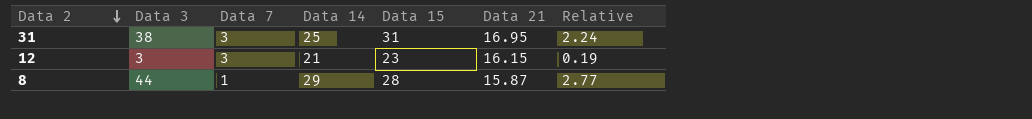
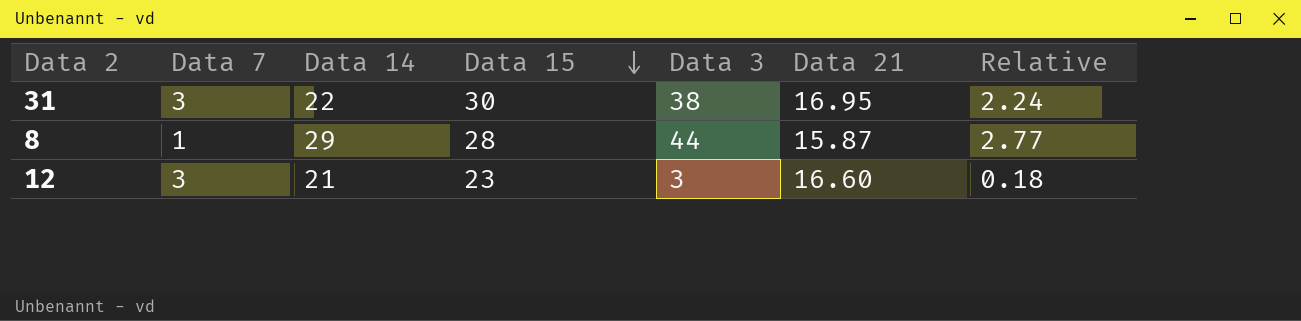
row order: Data 2 descending -> Data 15 descending
column Data 3 | position: 2 -> 5
31 | Data 14: 25 -> 22
31 | Data 15: 31 -> 30
12 | Data 21: 16.15 -> 16.60
12 | Relative: 0.19 -> 0.18

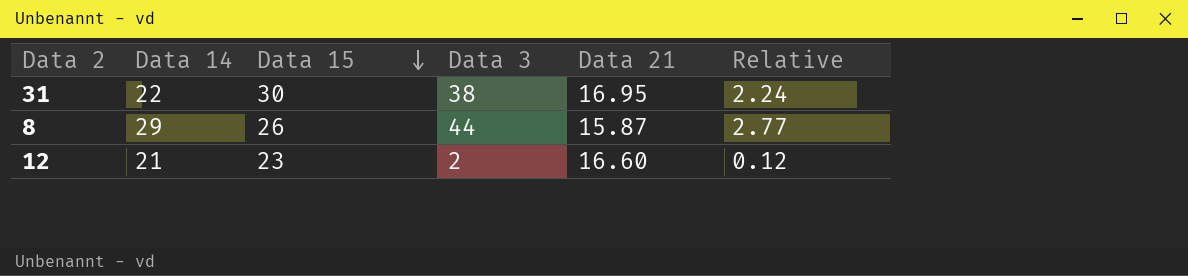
column Data 7 | position: 2 -> none
8 | Data 15: 28 -> 26
12 | Data 3: 3 -> 2
12 | Relative: 0.18 -> 0.12

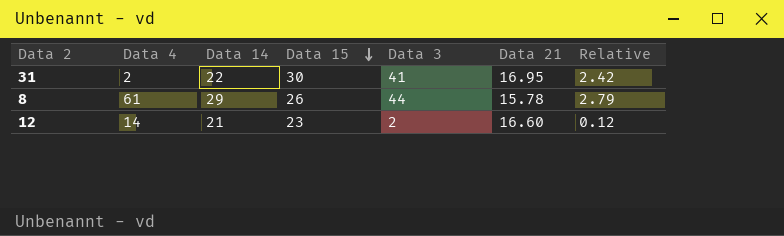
column Data 4 | position: none -> 2
31 | Data 3: 38 -> 41
31 | Relative: 2.24 -> 2.42
8 | Data 21: 15.87 -> 15.78
8 | Relative: 2.77 -> 2.79

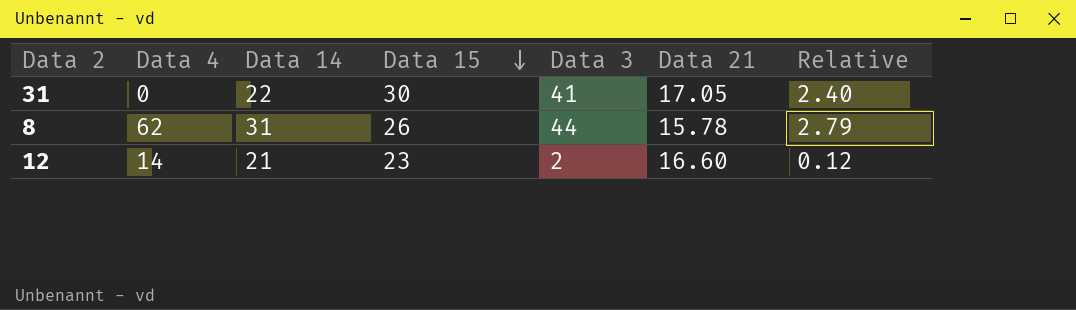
31 | Data 4: 2 -> 0
31 | Data 21: 16.95 -> 17.05
31 | Relative: 2.42 -> 2.40
8 | Data 4: 61 -> 62
8 | Data 14: 29 -> 31

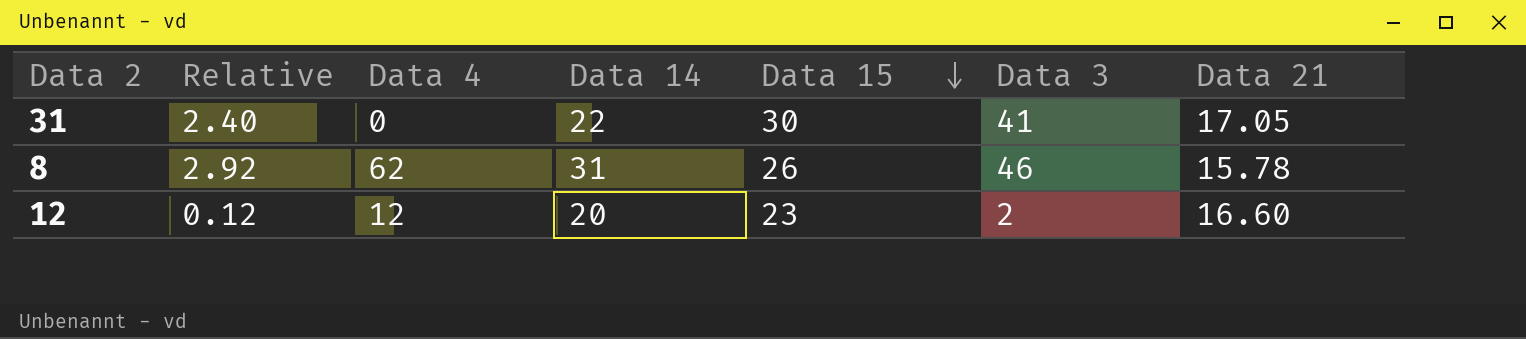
column Relative | position: 7 -> 2
8 | Relative: 2.79 -> 2.92
8 | Data 3: 44 -> 46
12 | Data 4: 14 -> 12
12 | Data 14: 21 -> 20

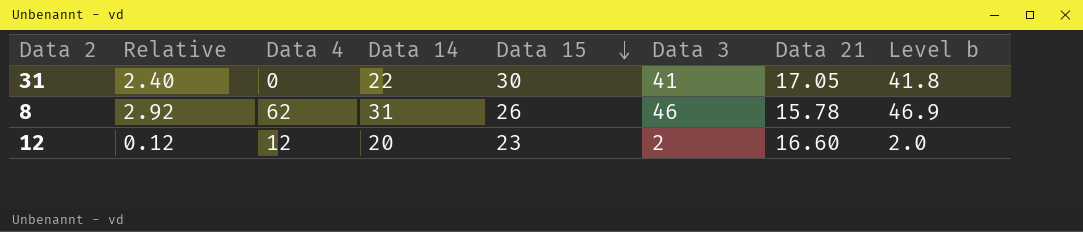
column Level b | formula: none -> [Data 3] * 1.02

